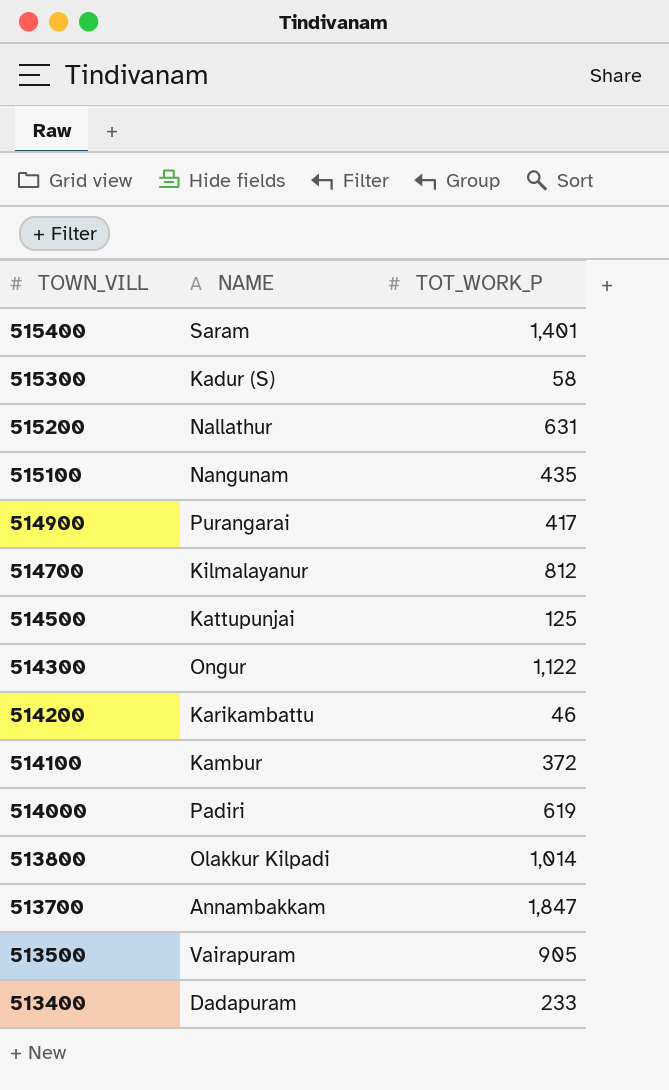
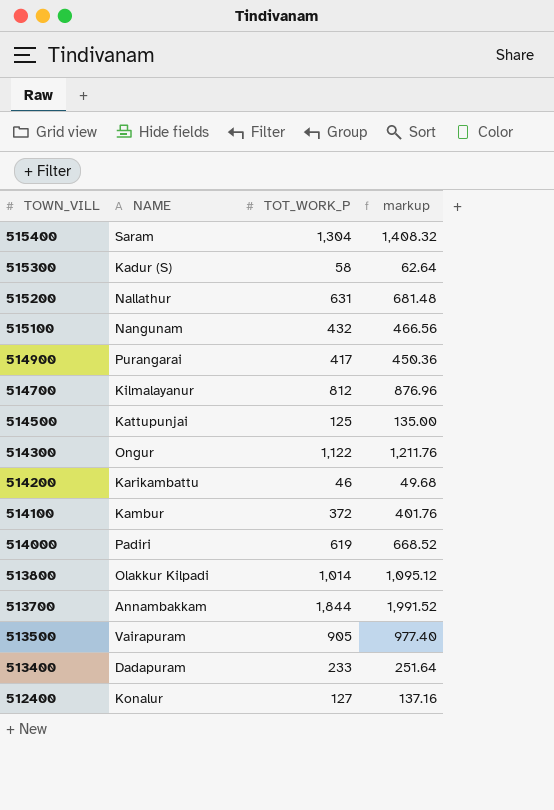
column markup | formula: none -> [TOT_WORK_P] * 1.08
515400 | TOT_WORK_P: 1,401 -> 1,304
515100 | TOT_WORK_P: 435 -> 432
513700 | TOT_WORK_P: 1,847 -> 1,844
row 512400: none -> Konalur | 127 | 137.16

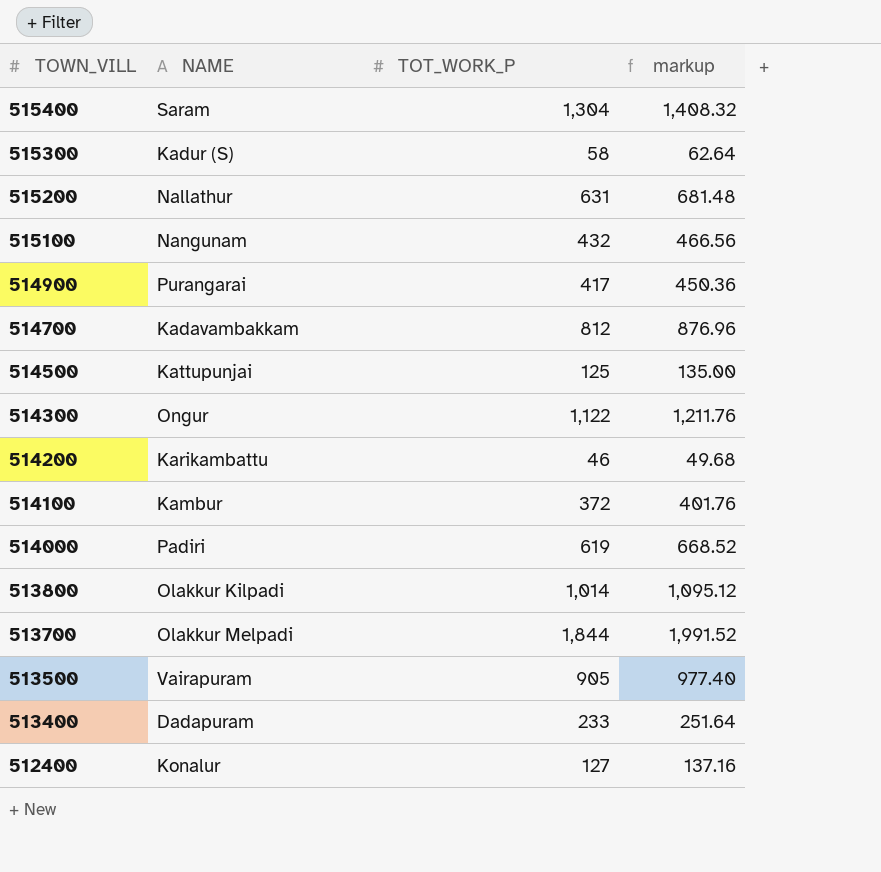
514700 | NAME: Kilmalayanur -> Kadavambakkam
513700 | NAME: Annambakkam -> Olakkur Melpadi

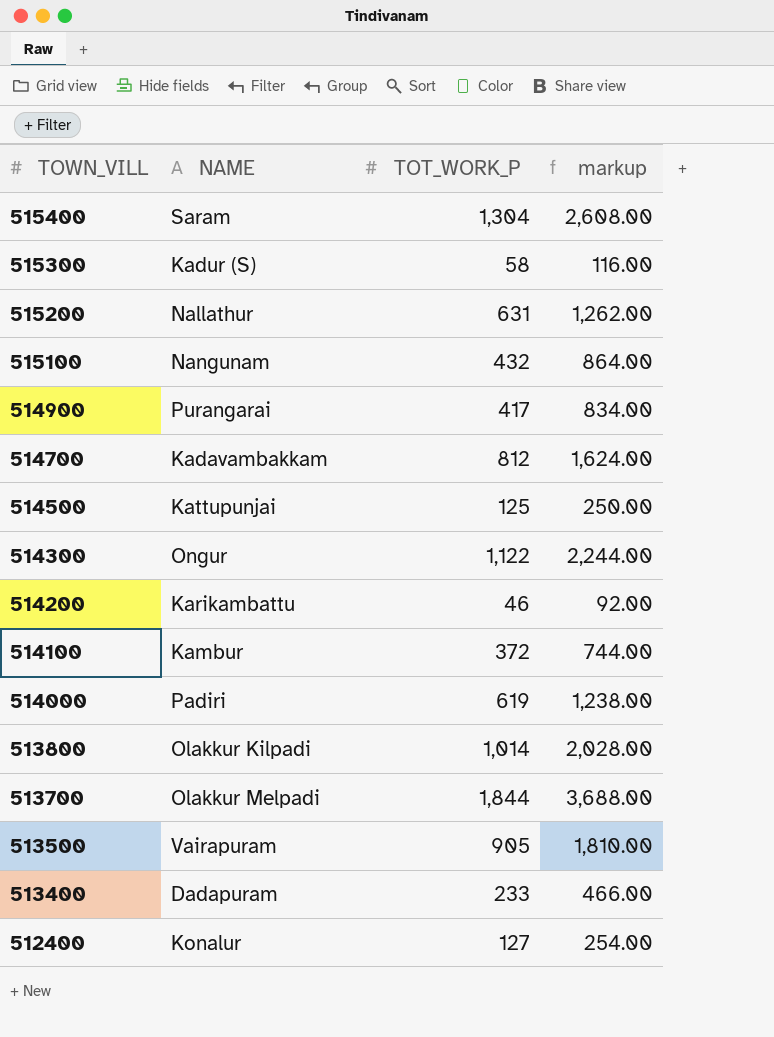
column markup | formula: [TOT_WORK_P] * 1.08 -> [TOT_WORK_P] * 2

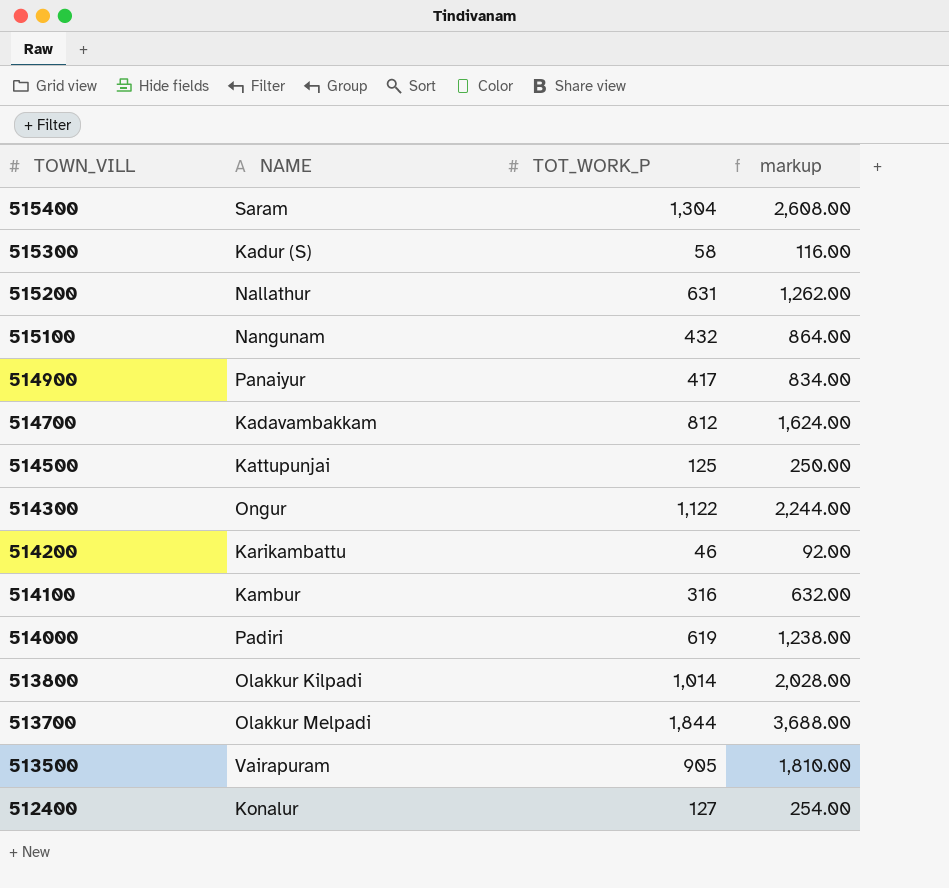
row 513400: Dadapuram | 233 | 466.00 -> none
514900 | NAME: Purangarai -> Panaiyur
514100 | TOT_WORK_P: 372 -> 316
514100 | markup: 744.00 -> 632.00

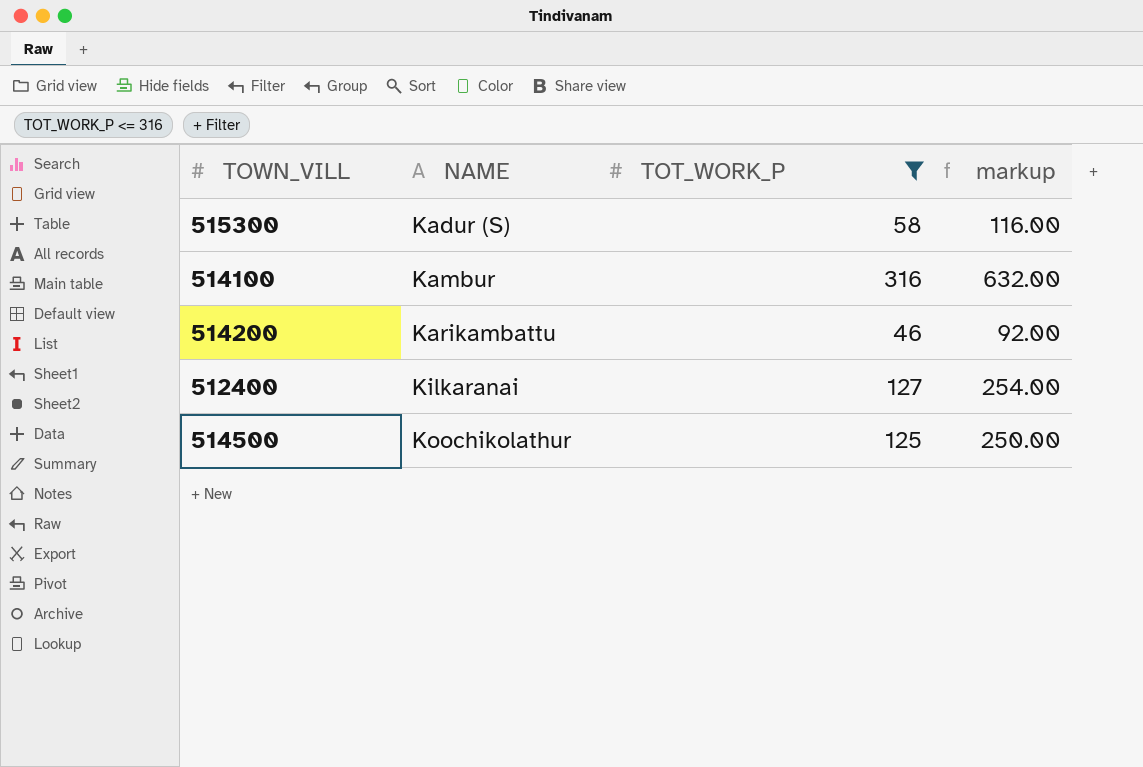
filter: none -> TOT_WORK_P <= 316
row order: TOWN_VILL descending -> NAME ascending
512400 | NAME: Konalur -> Kilkaranai
514500 | NAME: Kattupunjai -> Koochikolathur

